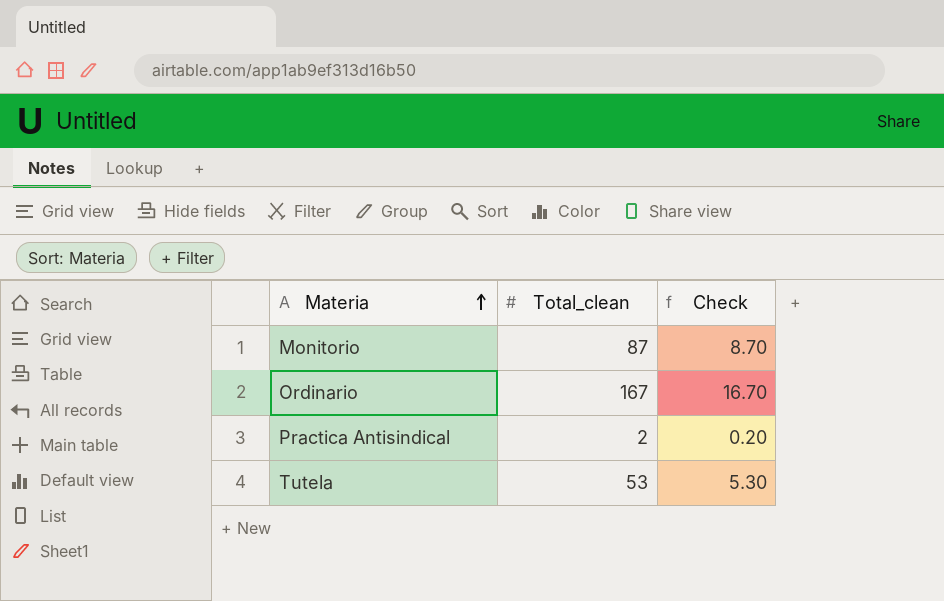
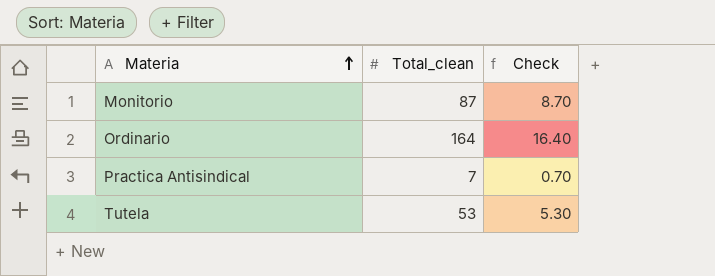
Ordinario | Total_clean: 167 -> 164
Ordinario | Check: 16.70 -> 16.40
Practica Antisindical | Total_clean: 2 -> 7
Practica Antisindical | Check: 0.20 -> 0.70

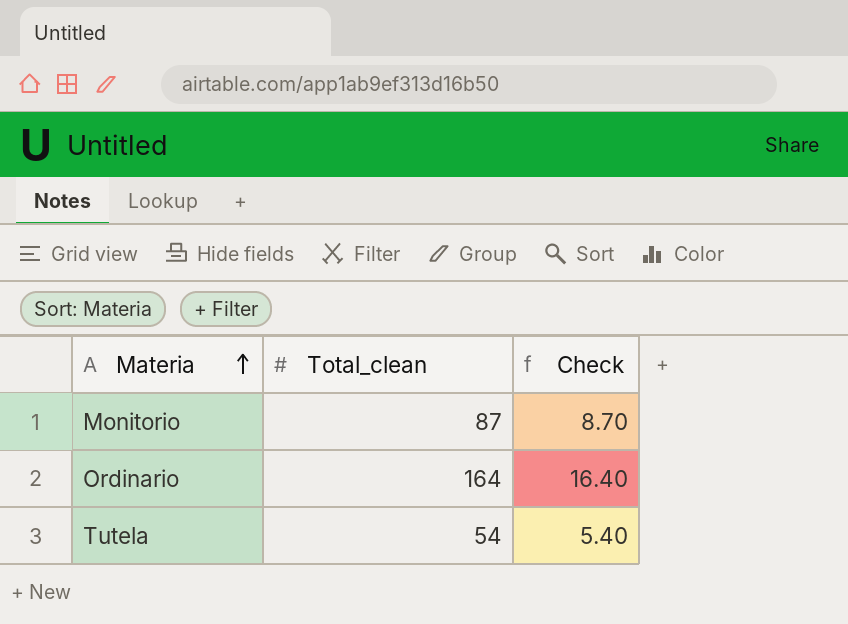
row Practica Antisindical: 7 | 0.70 -> none
Tutela | Total_clean: 53 -> 54
Tutela | Check: 5.30 -> 5.40

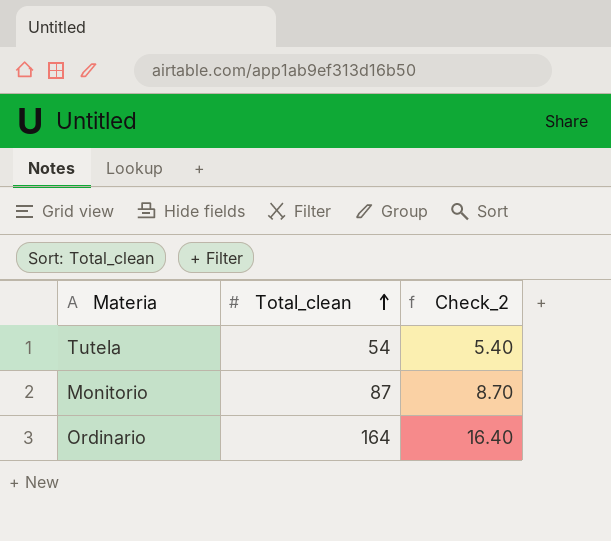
row order: Materia ascending -> Total_clean ascending
column name: Check -> Check_2

